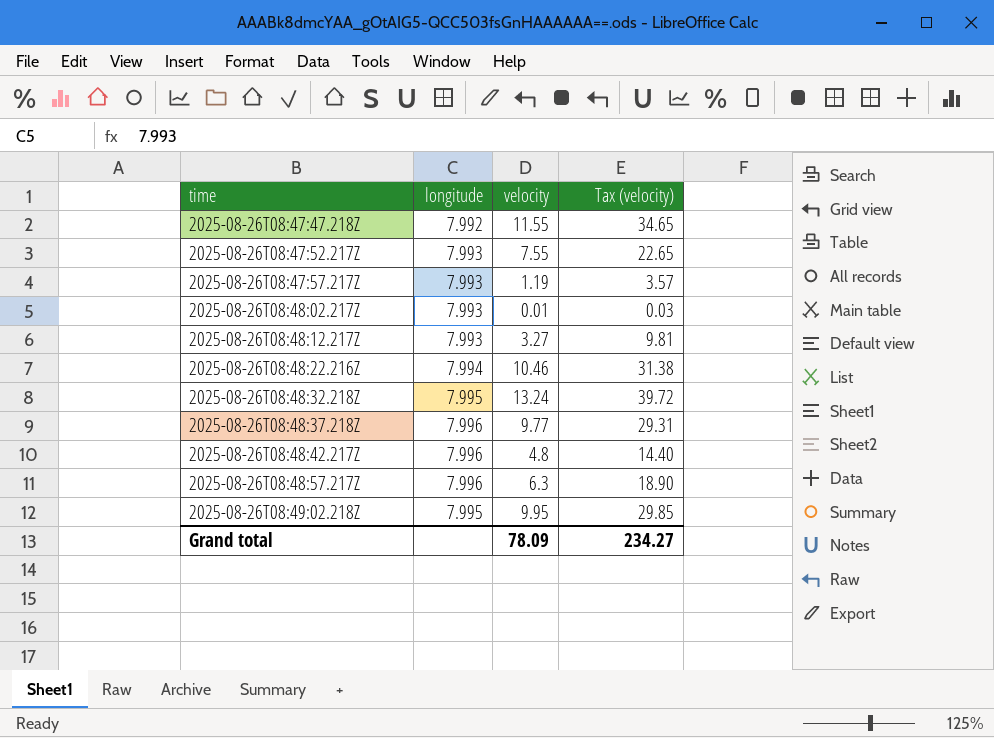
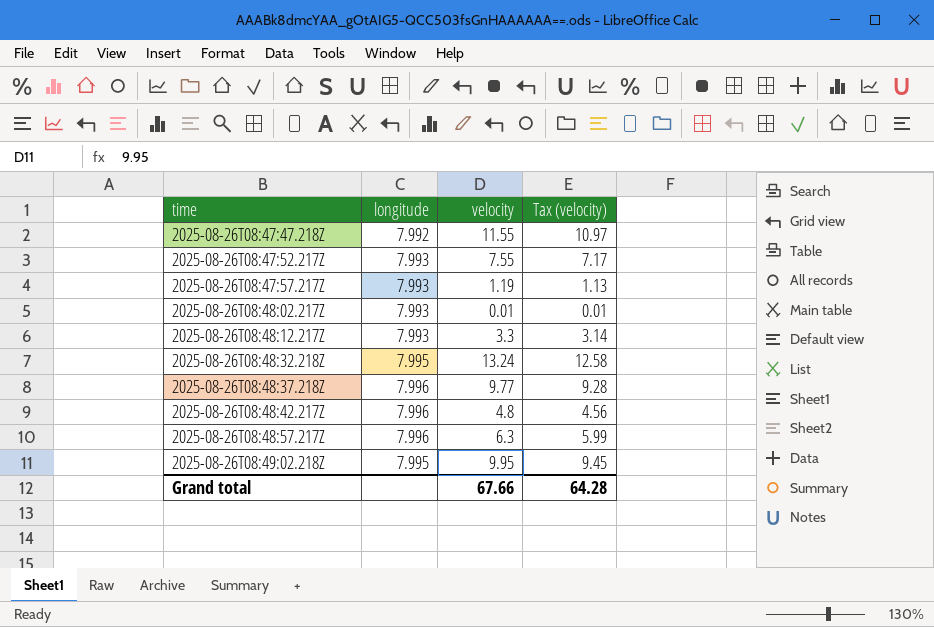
column Tax (velocity) | formula: [velocity] * 3 -> [velocity] * 0.95
row 2025-08-26T08:48:22.216Z: 7.994 | 10.46 | 31.38 -> none
2025-08-26T08:48:12.217Z | velocity: 3.27 -> 3.3
Grand total | velocity: 78.09 -> 67.66
Grand total | Tax (velocity): 234.27 -> 64.28

